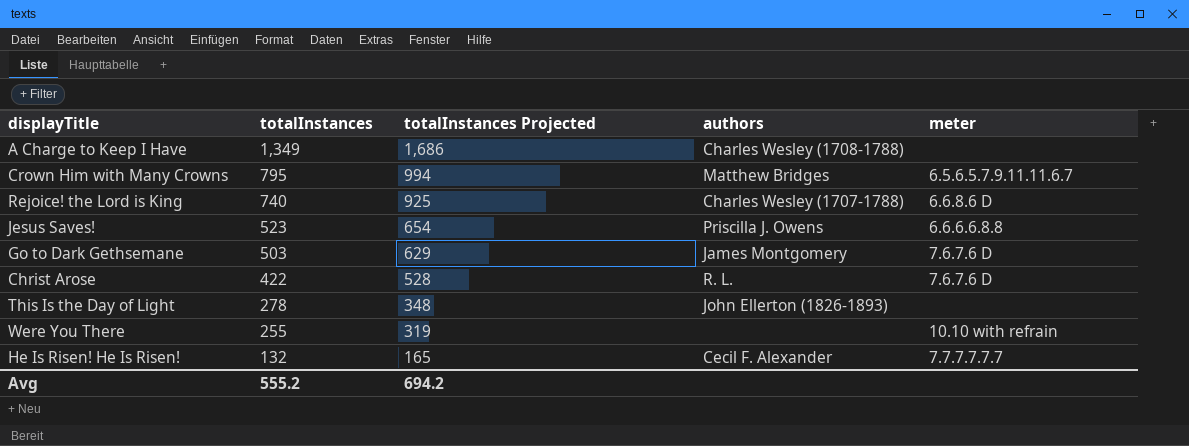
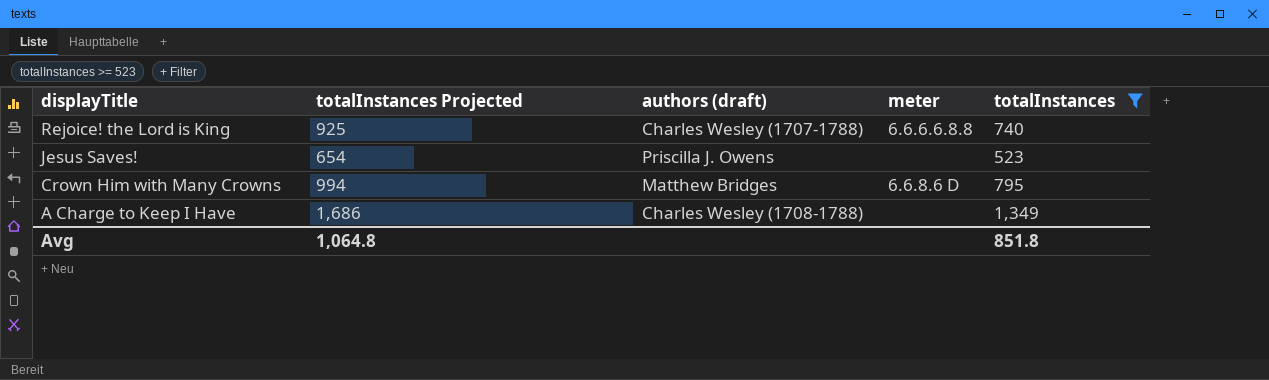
filter: none -> totalInstances >= 523
row order: totalInstances descending -> displayTitle descending
column name: authors -> authors (draft)
column totalInstances | position: 2 -> 5
Rejoice! the Lord is King | meter: 6.6.8.6 D -> 6.6.6.6.8.8
Jesus Saves! | meter: 6.6.6.6.8.8 -> none
Crown Him with Many Crowns | meter: 6.5.6.5.7.9.11.11.6.7 -> 6.6.8.6 D
Avg | totalInstances Projected: 694.2 -> 1,064.8
Avg | totalInstances: 555.2 -> 851.8

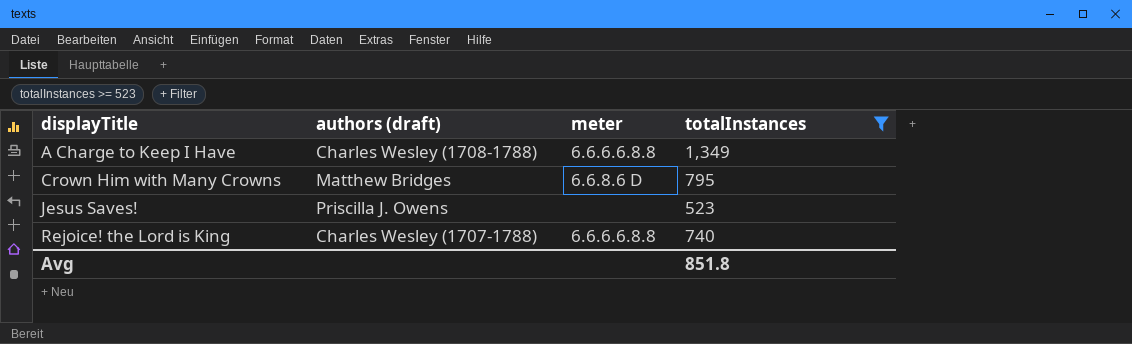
row order: displayTitle descending -> displayTitle ascending
column totalInstances Projected | formula: [totalInstances] * 1.25 -> none
A Charge to Keep I Have | meter: none -> 6.6.6.6.8.8

